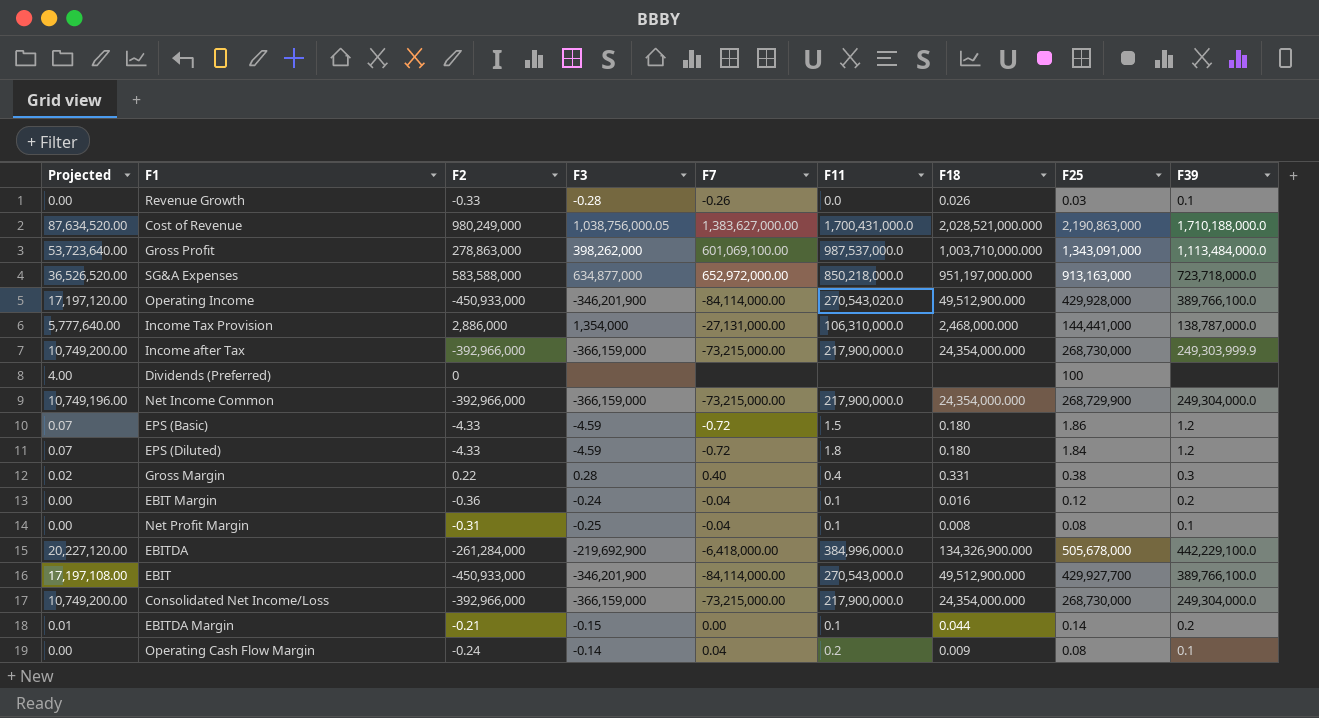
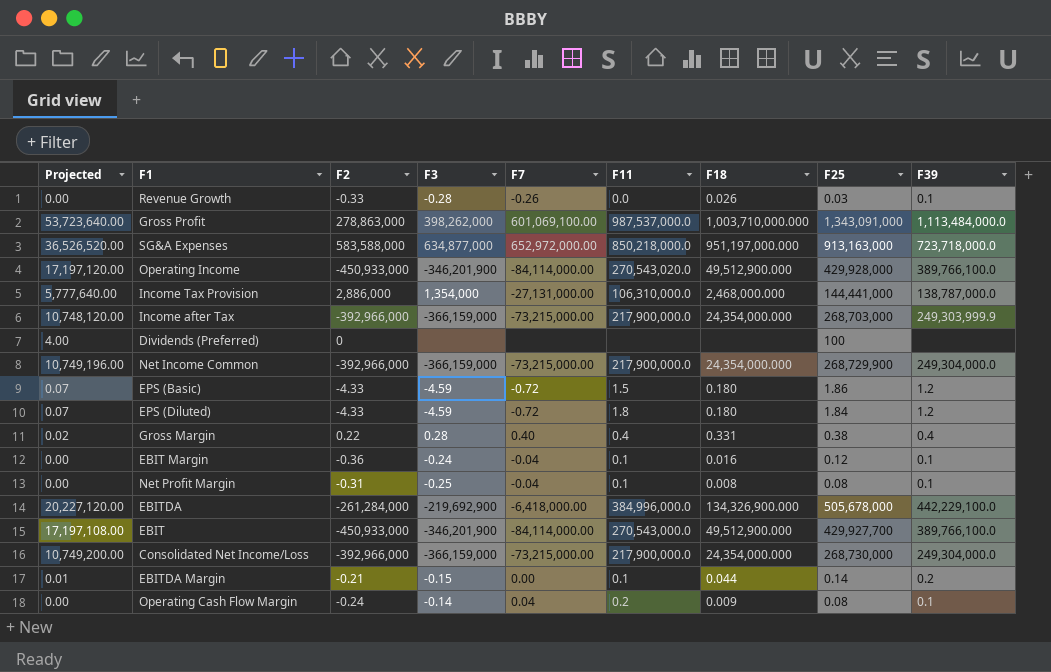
row Cost of Revenue: 87,634,520.00 | 980,249,000 | 1,038,756,000.05 | 1,383,627,000.00 | 1,700,431,000.0 | 2,028,521,000.000 | 2,190,863,000 | 1,710,188,000.0 -> none
Income after Tax | Projected: 10,749,200.00 -> 10,748,120.00
Income after Tax | F25: 268,730,000 -> 268,703,000
Gross Margin | F39: 0.3 -> 0.4
EBIT Margin | F39: 0.2 -> 0.1

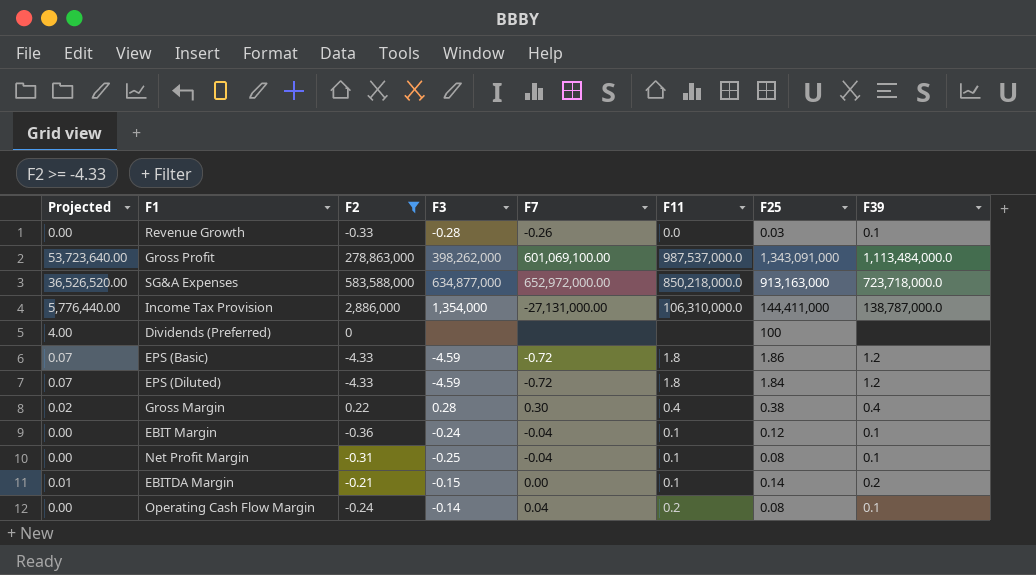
filter: none -> F2 >= -4.33
column F18 | position: 7 -> none
Income Tax Provision | Projected: 5,777,640.00 -> 5,776,440.00
Income Tax Provision | F25: 144,441,000 -> 144,411,000
EPS (Basic) | F11: 1.5 -> 1.8
Gross Margin | F7: 0.40 -> 0.30

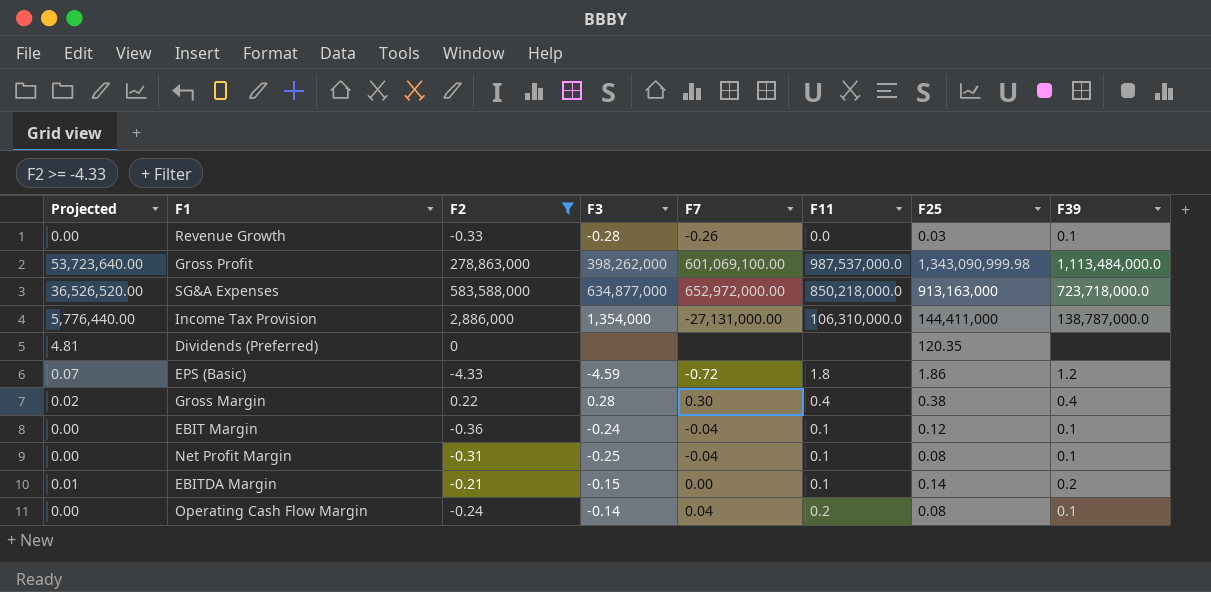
row EPS (Diluted): 0.07 | -4.33 | -4.59 | -0.72 | 1.8 | 1.84 | 1.2 -> none
Gross Profit | F25: 1,343,091,000 -> 1,343,090,999.98
Dividends (Preferred) | Projected: 4.00 -> 4.81
Dividends (Preferred) | F25: 100 -> 120.35

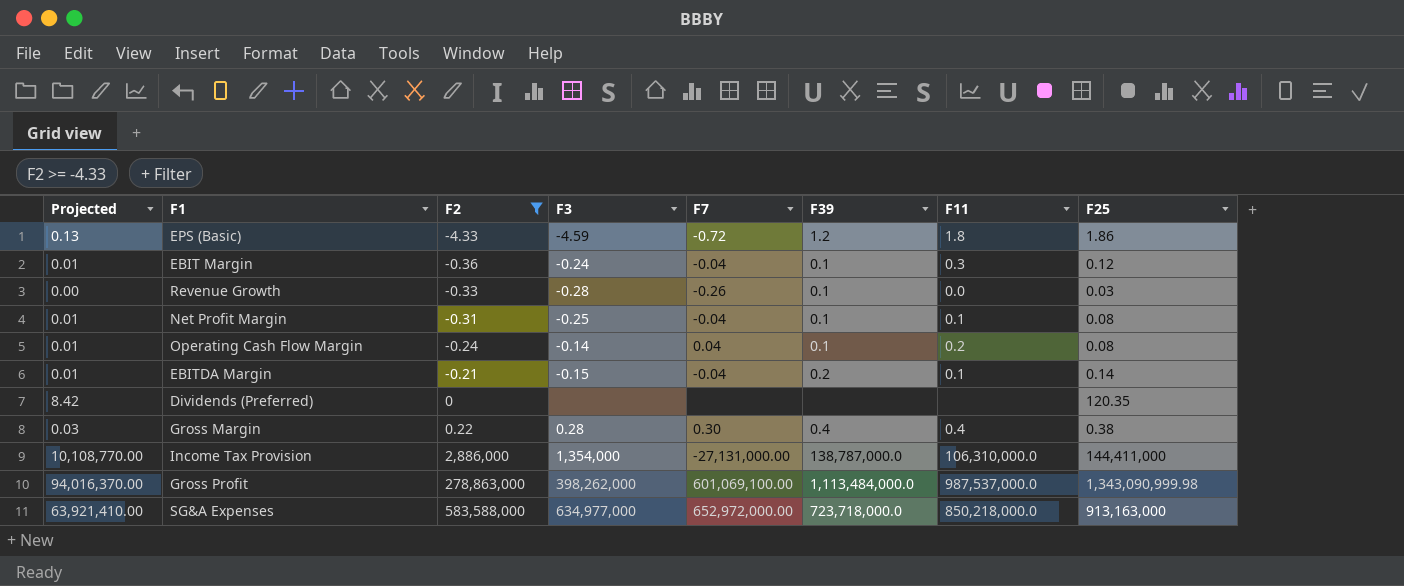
row order: none -> F2 ascending
column Projected | formula: [F25] * 0.04 -> [F25] * 0.07
column F39 | position: 8 -> 6
EBIT Margin | F11: 0.1 -> 0.3
EBITDA Margin | F7: 0.00 -> -0.04
SG&A Expenses | F3: 634,877,000 -> 634,977,000

